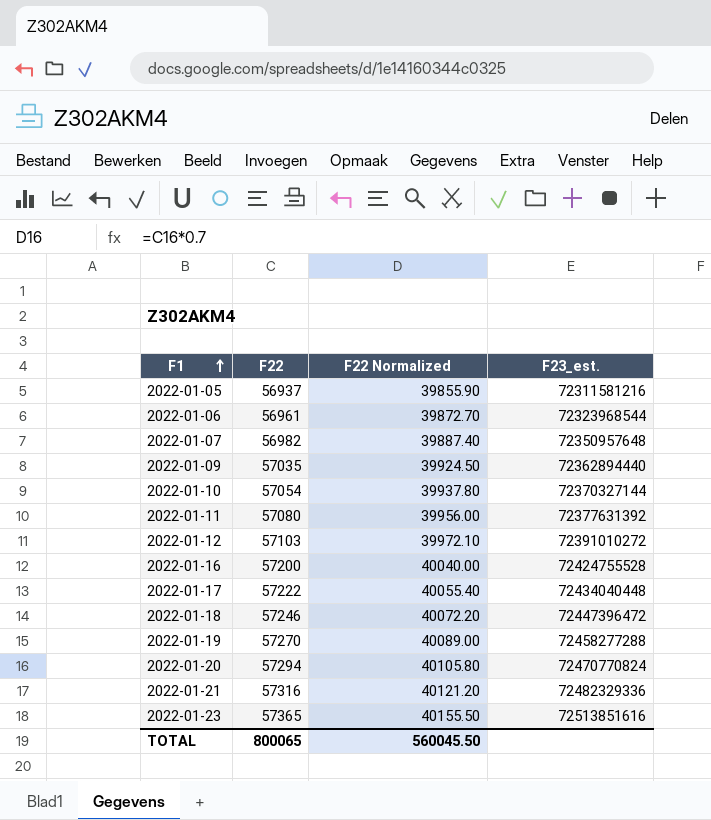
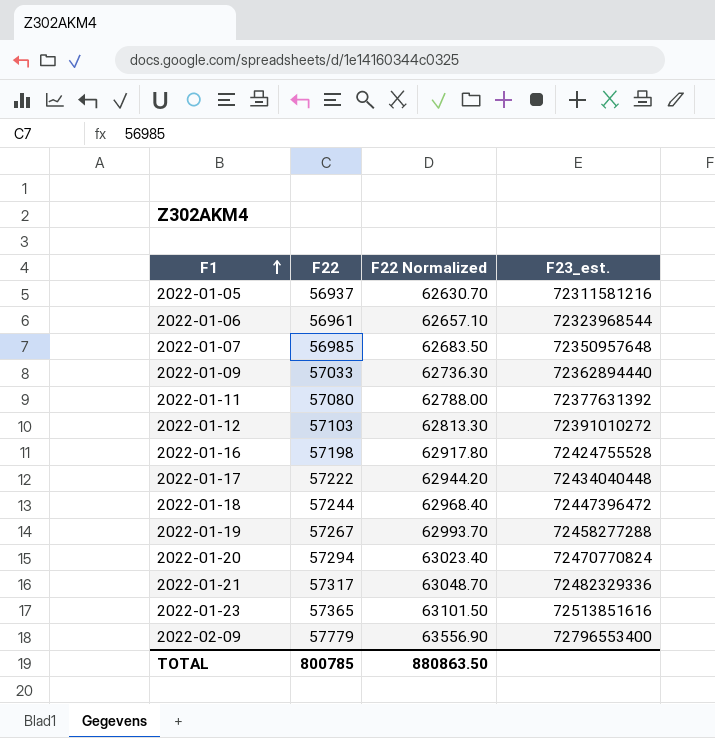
column F22 Normalized | formula: [F22] * 0.7 -> [F22] * 1.1
row 2022-01-10: 57054 | 39937.80 | 72370327144 -> none
2022-01-07 | F22: 56982 -> 56985
2022-01-09 | F22: 57035 -> 57033
2022-01-16 | F22: 57200 -> 57198
2022-01-18 | F22: 57246 -> 57244
2022-01-19 | F22: 57270 -> 57267
2022-01-21 | F22: 57316 -> 57317
row 2022-02-09: none -> 57779 | 63556.90 | 72796553400
TOTAL | F22: 800065 -> 800785
TOTAL | F22 Normalized: 560045.50 -> 880863.50

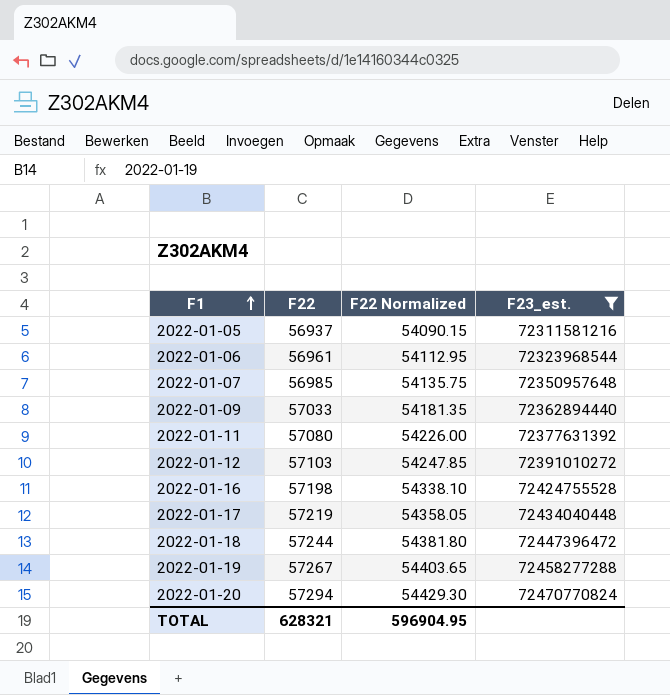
filter: none -> F23_est. <= 72470770824
column F22 Normalized | formula: [F22] * 1.1 -> [F22] * 0.95
2022-01-17 | F22: 57222 -> 57219
TOTAL | F22: 800785 -> 628321
TOTAL | F22 Normalized: 880863.50 -> 596904.95

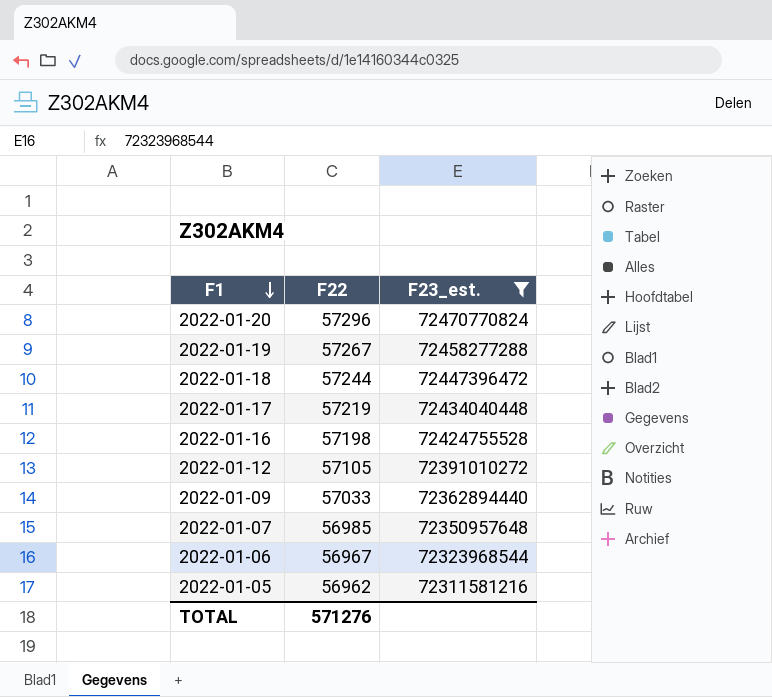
row order: F1 ascending -> F1 descending
column F22 Normalized | formula: [F22] * 0.95 -> none
row 2022-01-11: 57080 | 54226.00 | 72377631392 -> none
2022-01-20 | F22: 57294 -> 57296
2022-01-12 | F22: 57103 -> 57105
2022-01-06 | F22: 56961 -> 56967
2022-01-05 | F22: 56937 -> 56962
TOTAL | F22: 628321 -> 571276

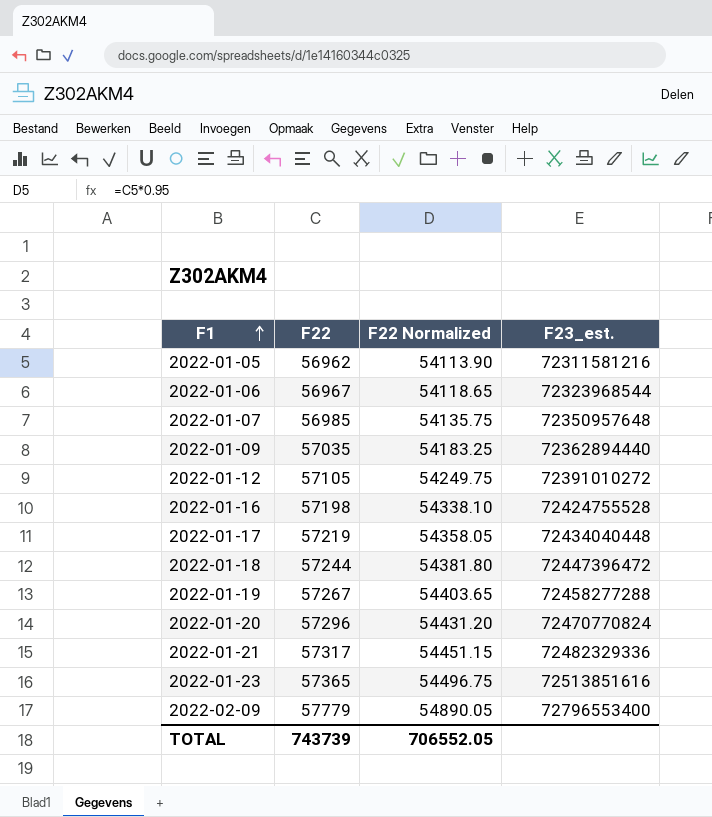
filter: F23_est. <= 72470770824 -> none
row order: F1 descending -> F1 ascending
column F22 Normalized | formula: none -> [F22] * 0.95
2022-01-09 | F22: 57033 -> 57035
TOTAL | F22: 571276 -> 743739

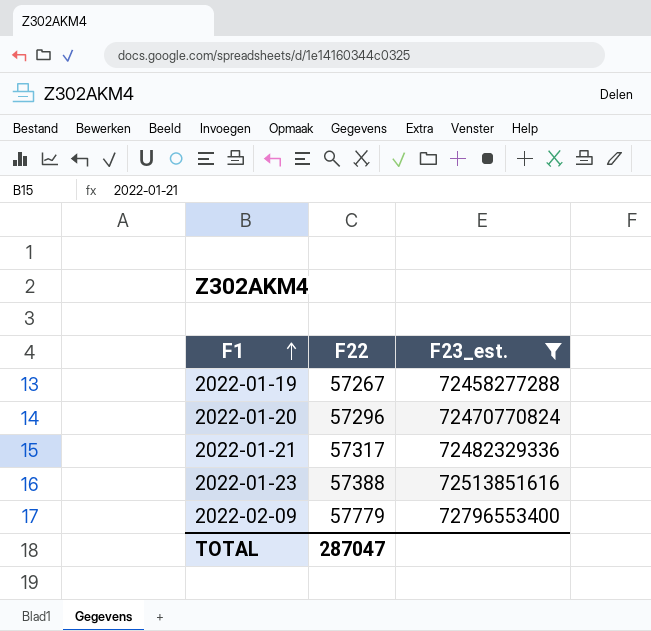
filter: none -> F23_est. >= 72458277288
column F22 Normalized | formula: [F22] * 0.95 -> none
2022-01-23 | F22: 57365 -> 57388
TOTAL | F22: 743739 -> 287047

